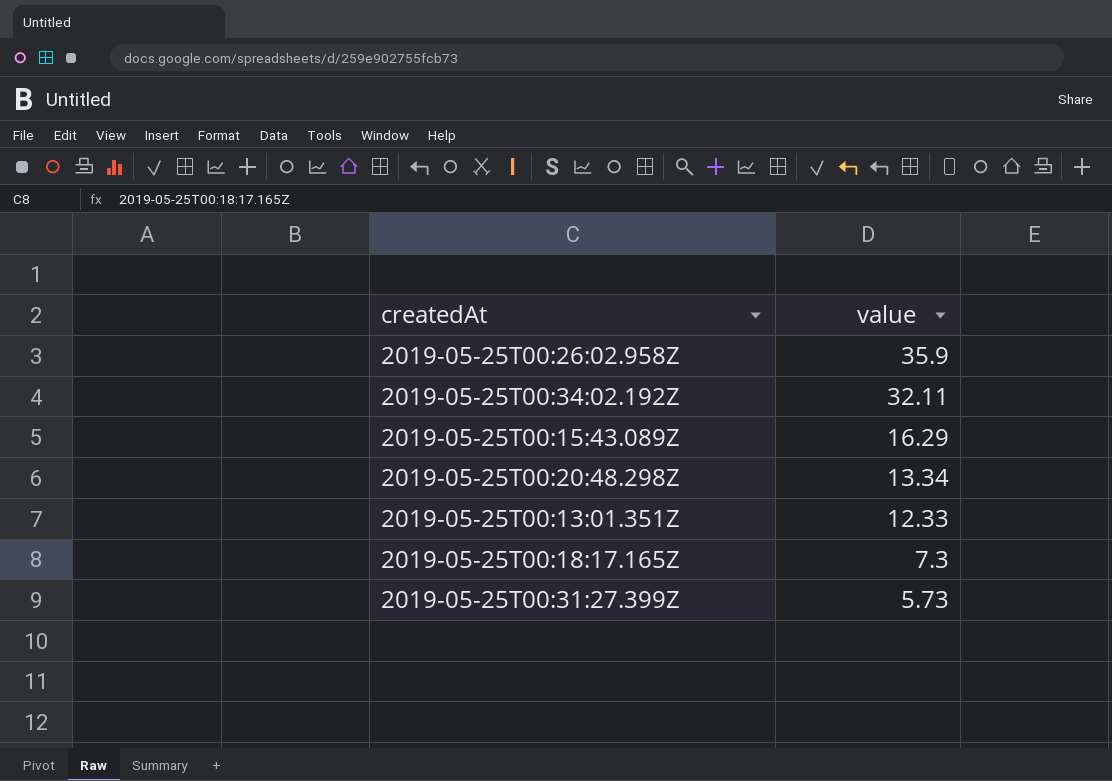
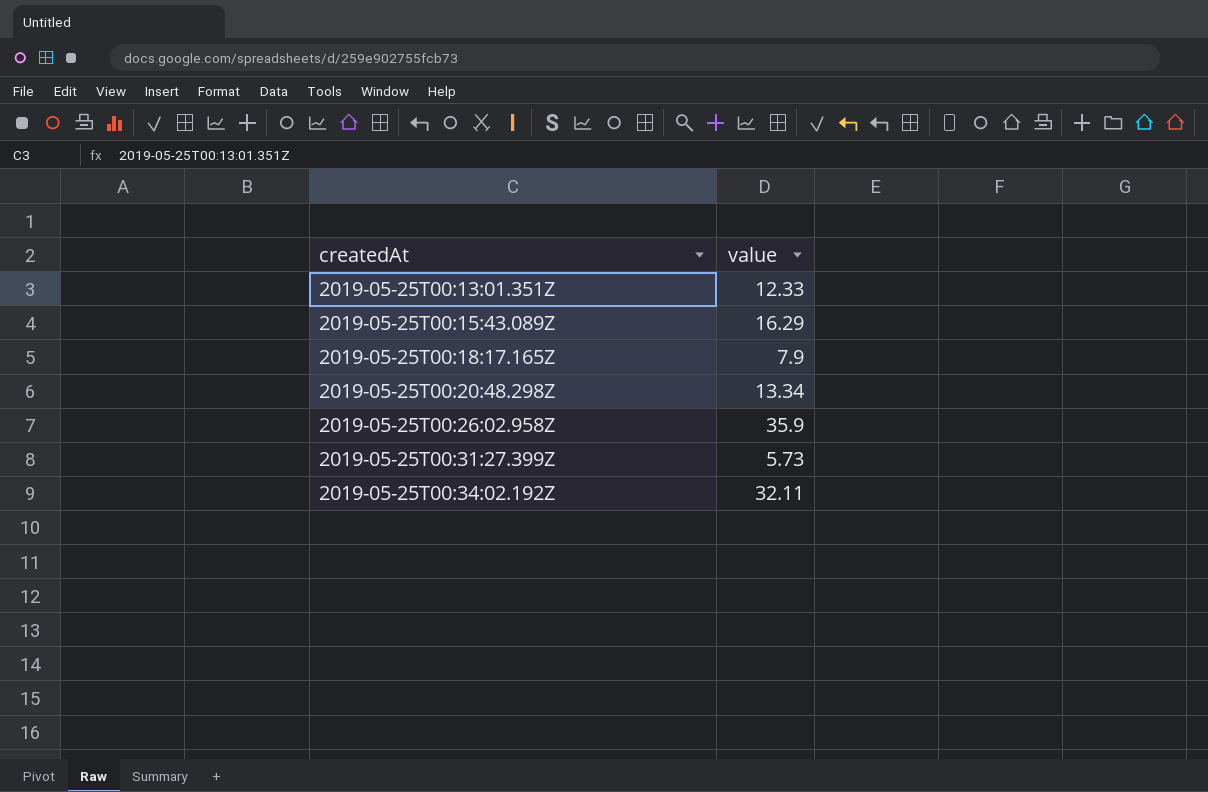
row order: value descending -> createdAt ascending
2019-05-25T00:18:17.165Z | value: 7.3 -> 7.9

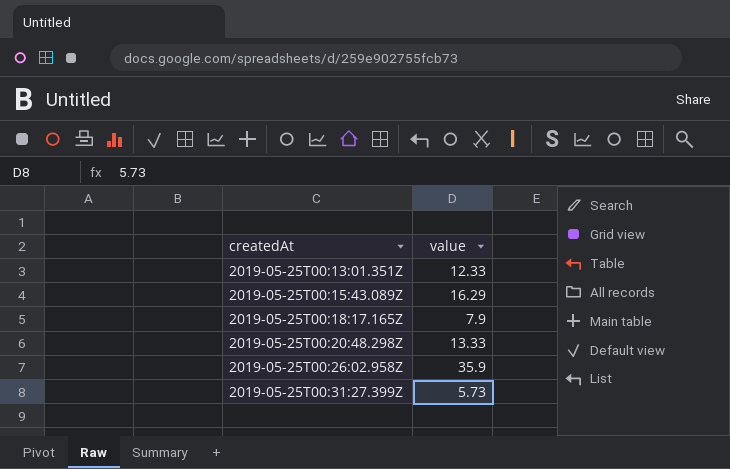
row 2019-05-25T00:34:02.192Z: 32.11 -> none
2019-05-25T00:20:48.298Z | value: 13.34 -> 13.33

